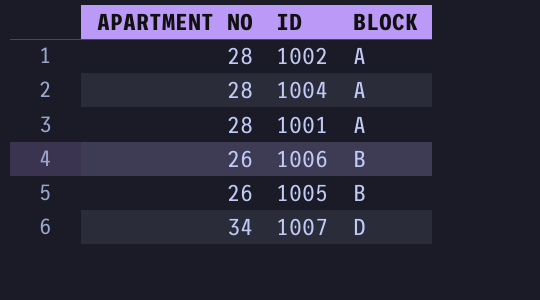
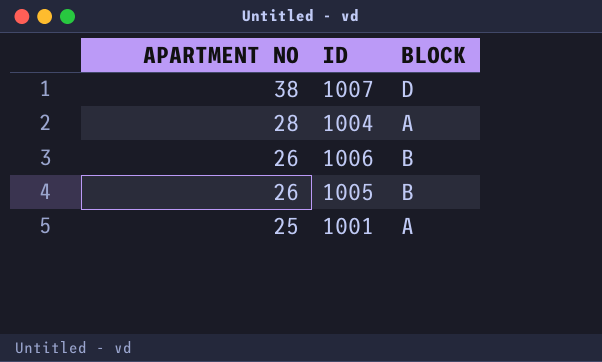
row order: BLOCK ascending -> APARTMENT NO descending
row 1002: 28 | A -> none
1007 | APARTMENT NO: 34 -> 38
1001 | APARTMENT NO: 28 -> 25

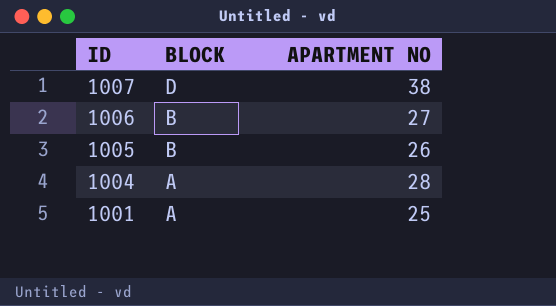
row order: APARTMENT NO descending -> ID descending
column APARTMENT NO | position: 1 -> 3
1006 | APARTMENT NO: 26 -> 27

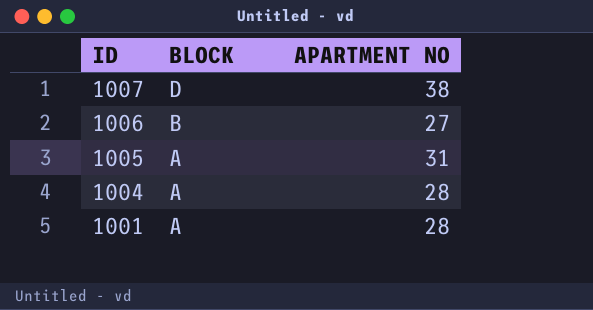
1005 | BLOCK: B -> A
1005 | APARTMENT NO: 26 -> 31
1001 | APARTMENT NO: 25 -> 28

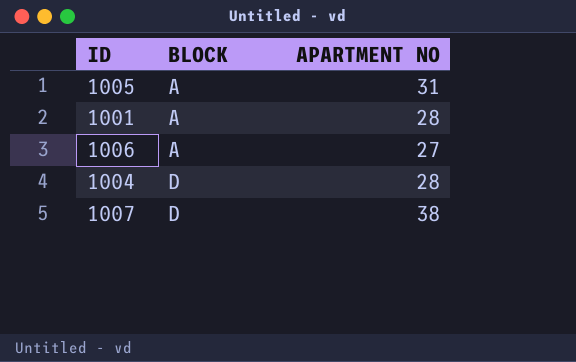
row order: ID descending -> BLOCK ascending
1006 | BLOCK: B -> A
1004 | BLOCK: A -> D

